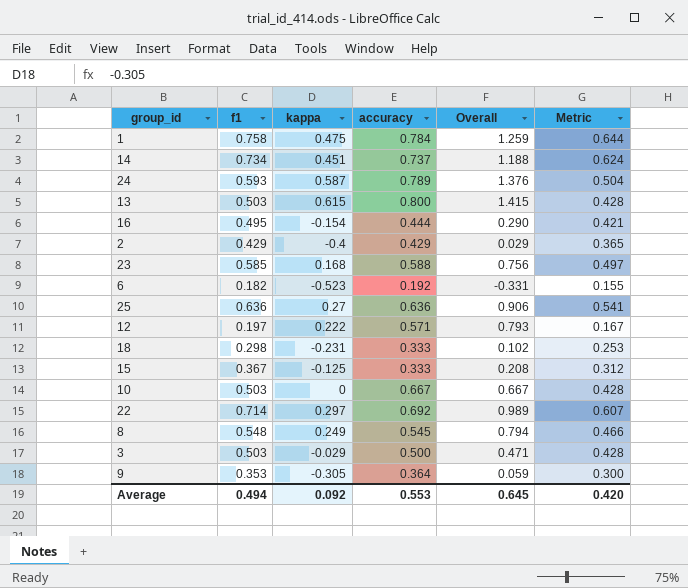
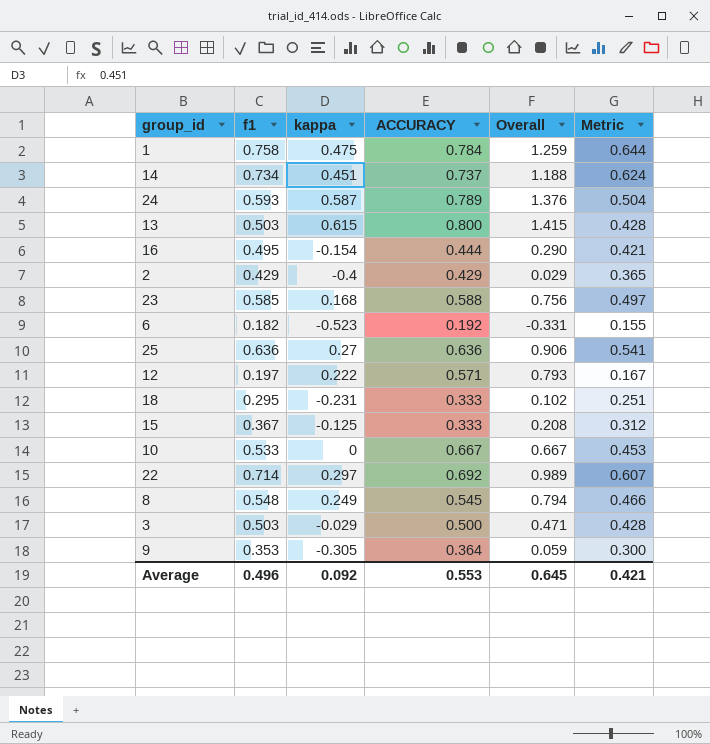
column name: accuracy -> ACCURACY
18 | f1: 0.298 -> 0.295
18 | Metric: 0.253 -> 0.251
10 | f1: 0.503 -> 0.533
10 | Metric: 0.428 -> 0.453
Average | f1: 0.494 -> 0.496
Average | Metric: 0.420 -> 0.421

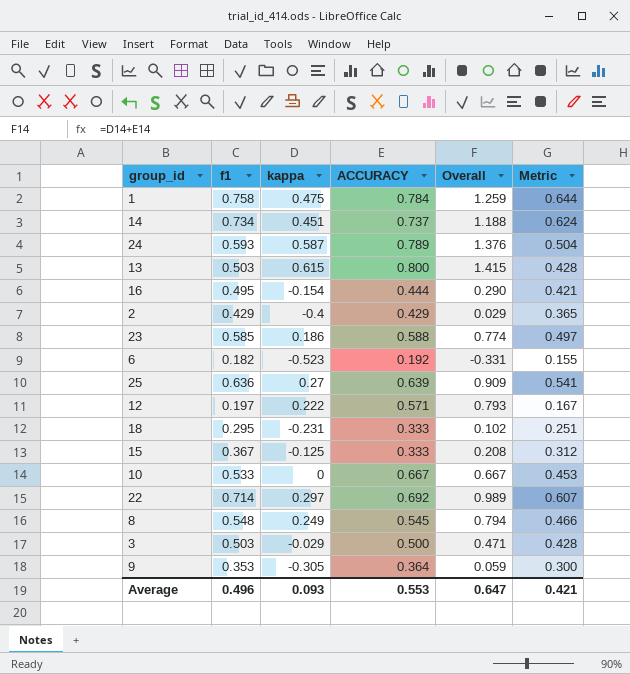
23 | kappa: 0.168 -> 0.186
23 | Overall: 0.756 -> 0.774
25 | ACCURACY: 0.636 -> 0.639
25 | Overall: 0.906 -> 0.909
Average | kappa: 0.092 -> 0.093
Average | Overall: 0.645 -> 0.647

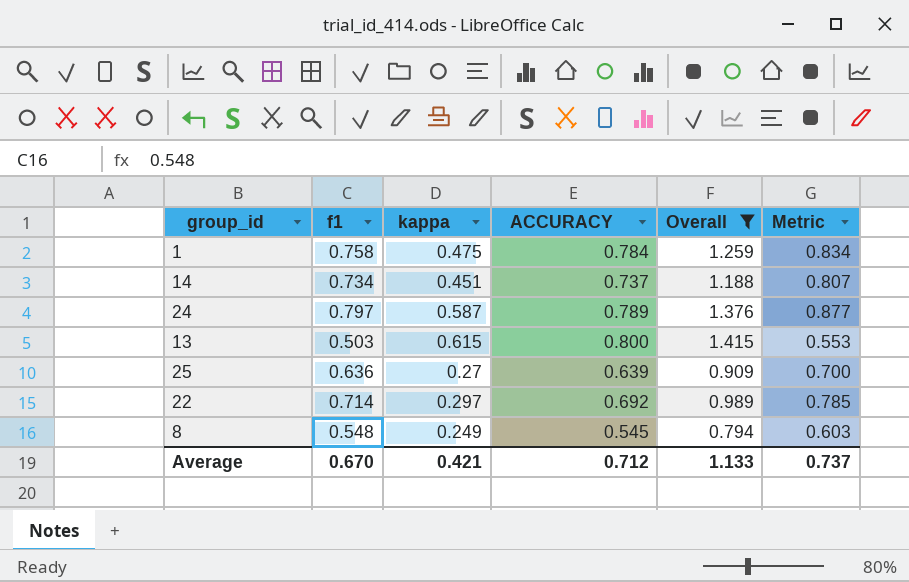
filter: none -> Overall >= 0.794
column Metric | formula: [f1] * 0.85 -> [f1] * 1.1
24 | f1: 0.593 -> 0.797
Average | f1: 0.496 -> 0.670
Average | kappa: 0.093 -> 0.421
Average | ACCURACY: 0.553 -> 0.712
Average | Overall: 0.647 -> 1.133
Average | Metric: 0.421 -> 0.737

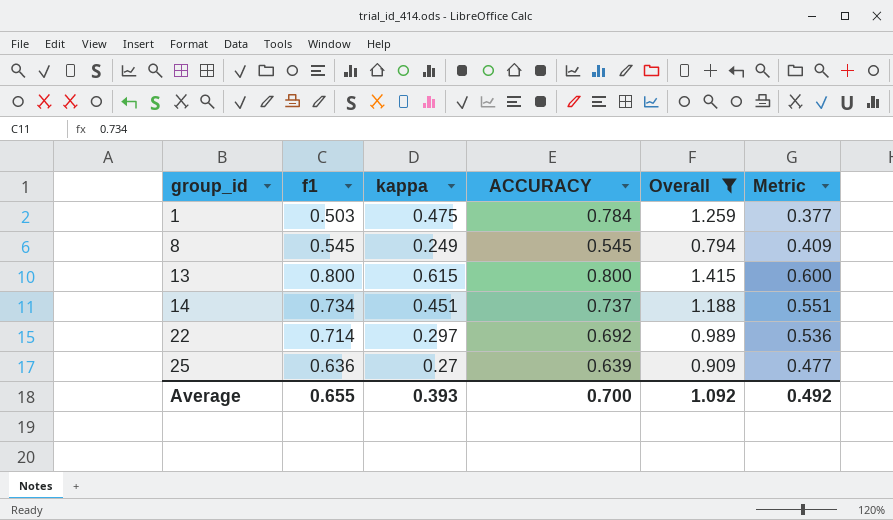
row order: none -> group_id ascending
column Metric | formula: [f1] * 1.1 -> [f1] * 0.75
row 24: 0.797 | 0.587 | 0.789 | 1.376 | 0.877 -> none
1 | f1: 0.758 -> 0.503
8 | f1: 0.548 -> 0.545
13 | f1: 0.503 -> 0.800
Average | f1: 0.670 -> 0.655
Average | kappa: 0.421 -> 0.393
Average | ACCURACY: 0.712 -> 0.700
Average | Overall: 1.133 -> 1.092
Average | Metric: 0.737 -> 0.492

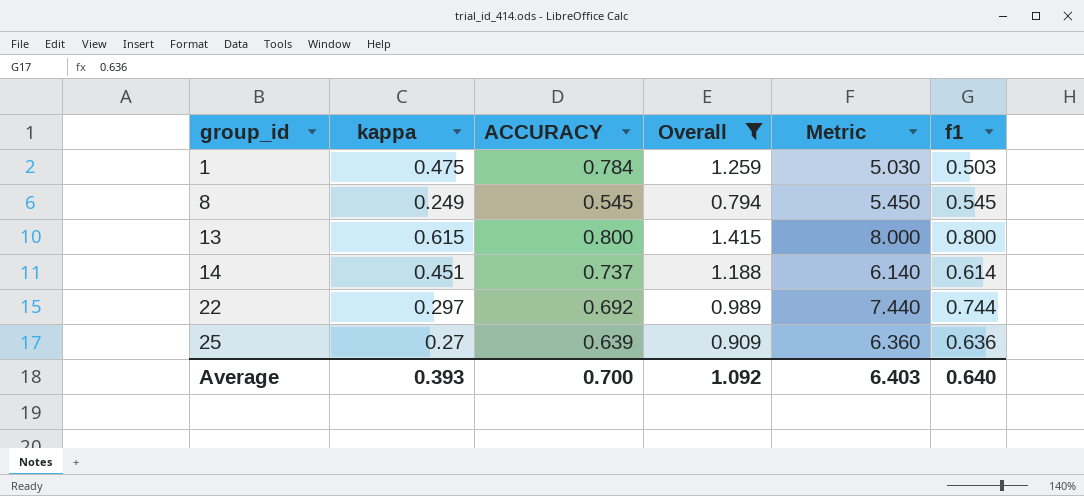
column Metric | formula: [f1] * 0.75 -> [f1] * 10
column f1 | position: 2 -> 6
14 | f1: 0.734 -> 0.614
22 | f1: 0.714 -> 0.744
Average | Metric: 0.492 -> 6.403
Average | f1: 0.655 -> 0.640

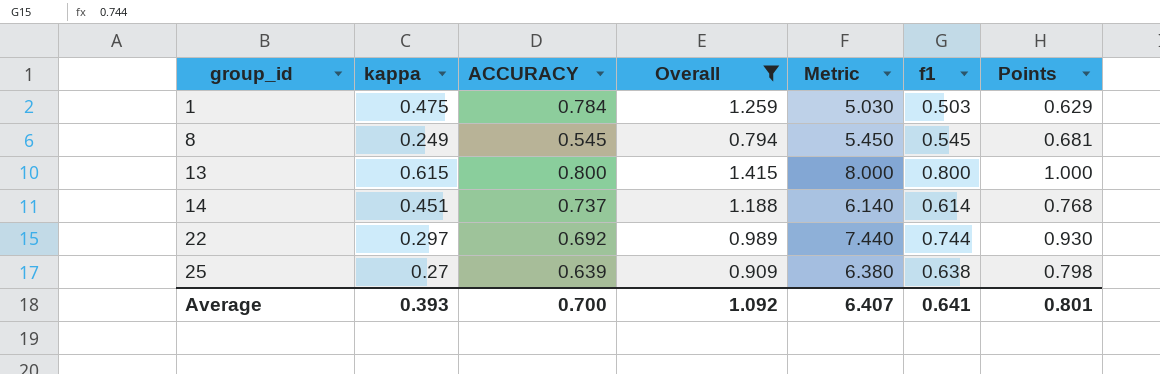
column Points | formula: none -> [f1] * 1.25
25 | Metric: 6.360 -> 6.380
25 | f1: 0.636 -> 0.638
Average | Metric: 6.403 -> 6.407
Average | f1: 0.640 -> 0.641

